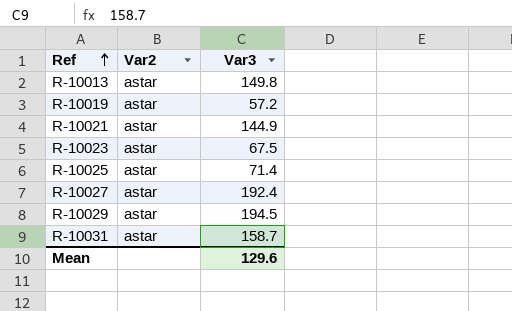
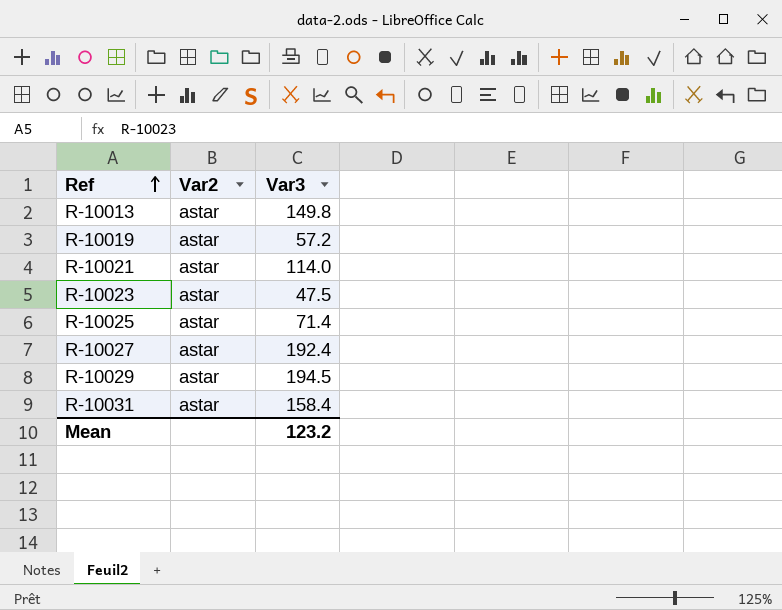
R-10021 | Var3: 144.9 -> 114.0
R-10023 | Var3: 67.5 -> 47.5
R-10031 | Var3: 158.7 -> 158.4
Mean | Var3: 129.6 -> 123.2

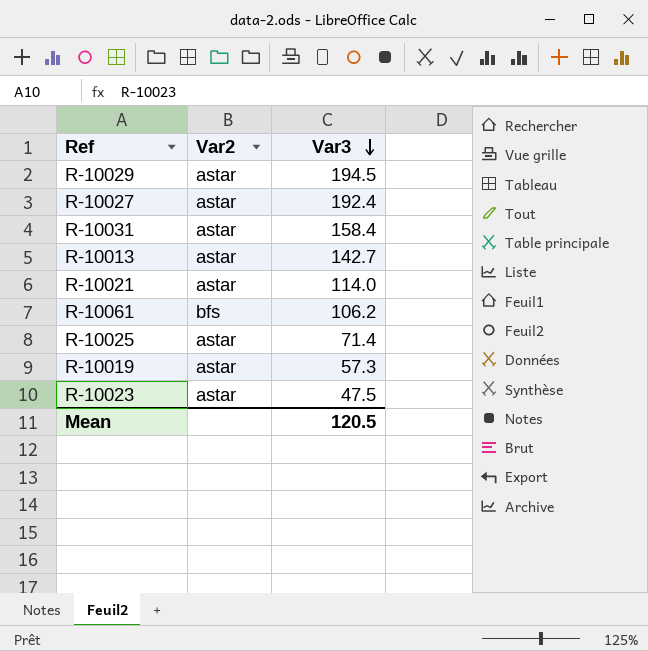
row order: Ref ascending -> Var3 descending
R-10013 | Var3: 149.8 -> 142.7
row R-10061: none -> bfs | 106.2
R-10019 | Var3: 57.2 -> 57.3
Mean | Var3: 123.2 -> 120.5

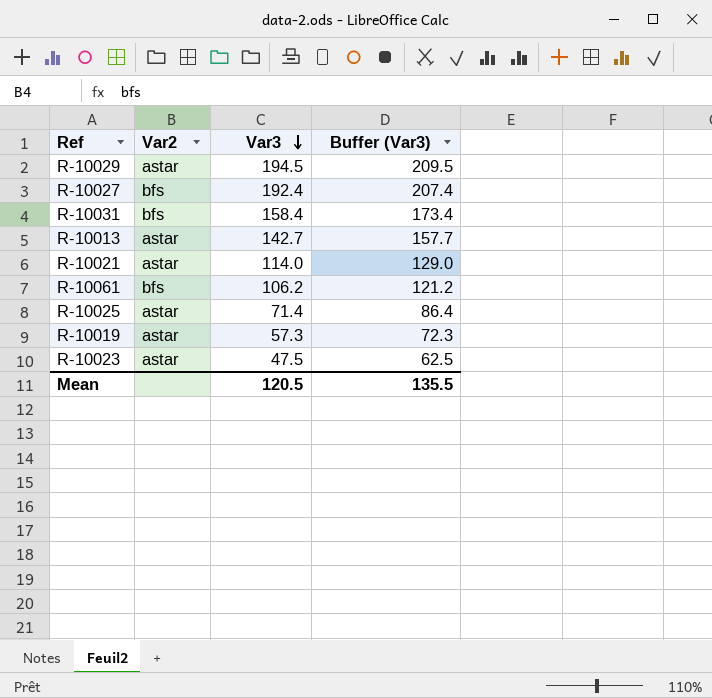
column Buffer (Var3) | formula: none -> [Var3] + 15
R-10027 | Var2: astar -> bfs
R-10031 | Var2: astar -> bfs

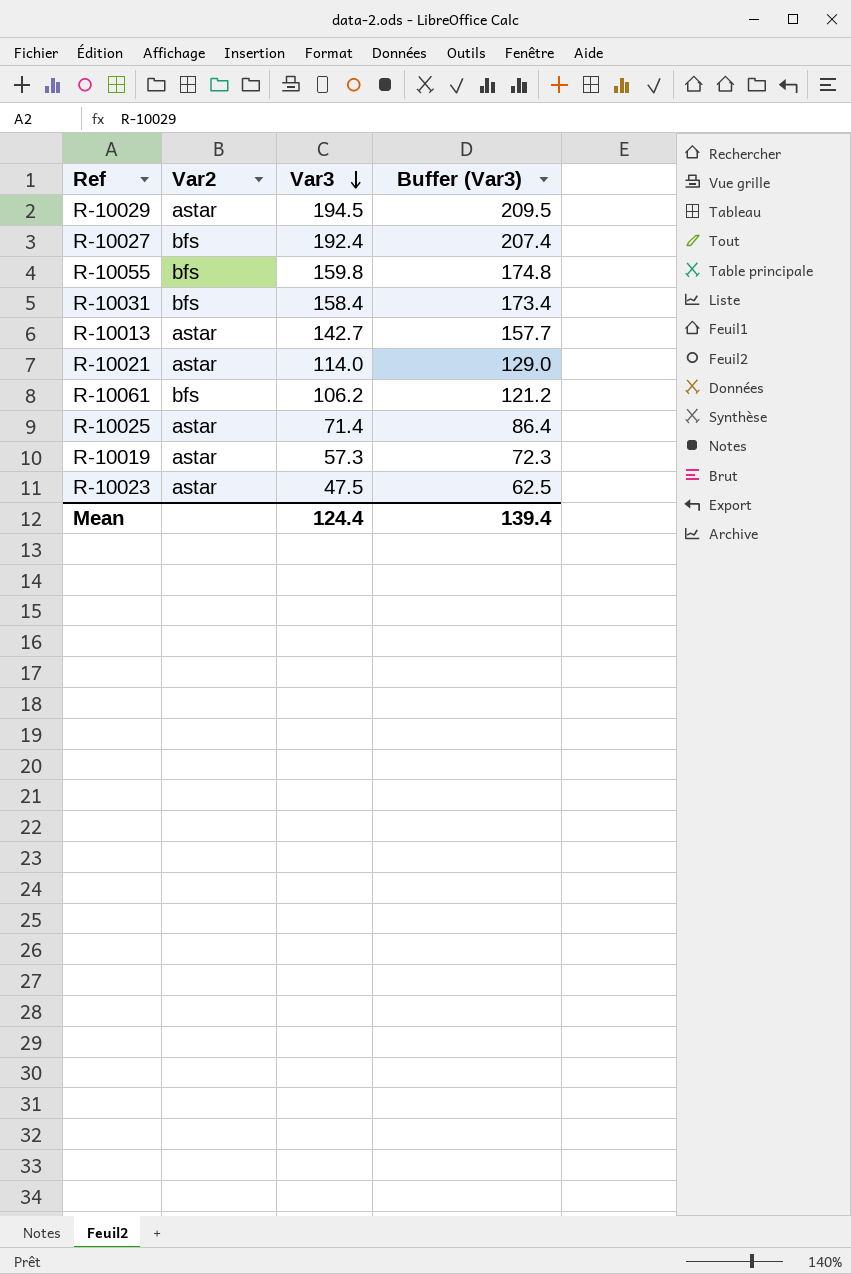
row R-10055: none -> bfs | 159.8 | 174.8
Mean | Var3: 120.5 -> 124.4
Mean | Buffer (Var3): 135.5 -> 139.4

